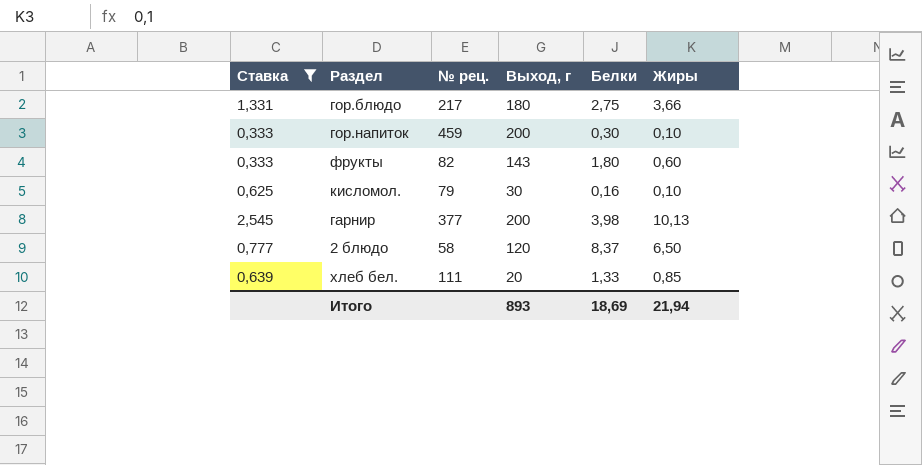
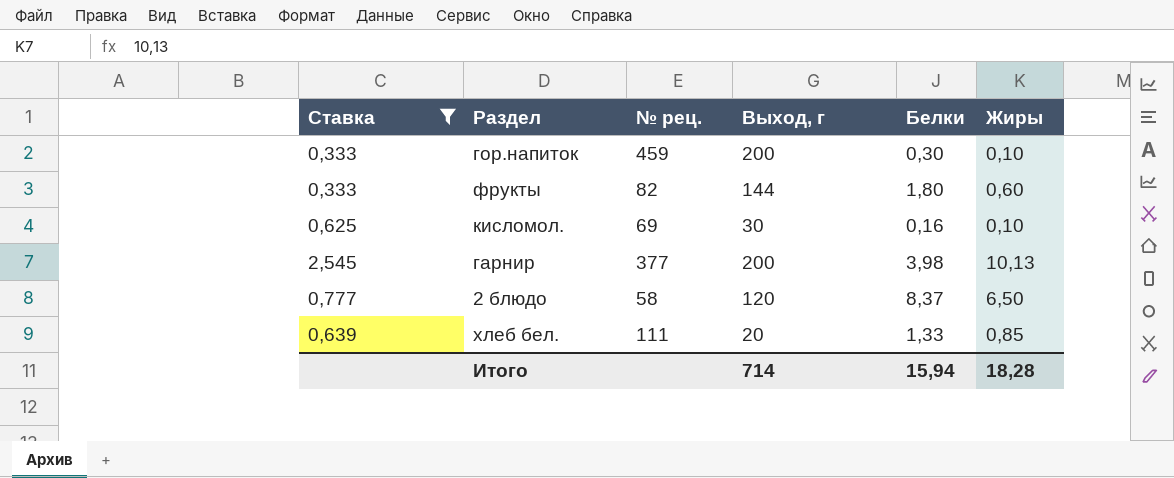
row гор.блюдо: 1,331 | 217 | 180 | 2,75 | 3,66 -> none
фрукты | Выход, г: 143 -> 144
кисломол. | № рец.: 79 -> 69
Итого | Выход, г: 893 -> 714
Итого | Белки: 18,69 -> 15,94
Итого | Жиры: 21,94 -> 18,28

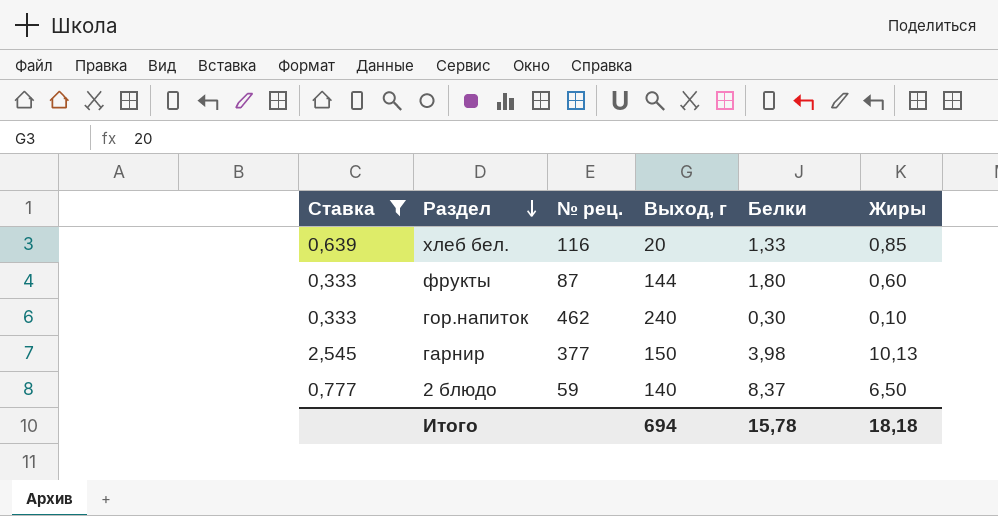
row order: none -> Раздел descending
row кисломол.: 0,625 | 69 | 30 | 0,16 | 0,10 -> none
хлеб бел. | № рец.: 111 -> 116
фрукты | № рец.: 82 -> 87
гор.напиток | № рец.: 459 -> 462
гор.напиток | Выход, г: 200 -> 240
гарнир | Выход, г: 200 -> 150
2 блюдо | № рец.: 58 -> 59
2 блюдо | Выход, г: 120 -> 140
Итого | Выход, г: 714 -> 694
Итого | Белки: 15,94 -> 15,78
Итого | Жиры: 18,28 -> 18,18

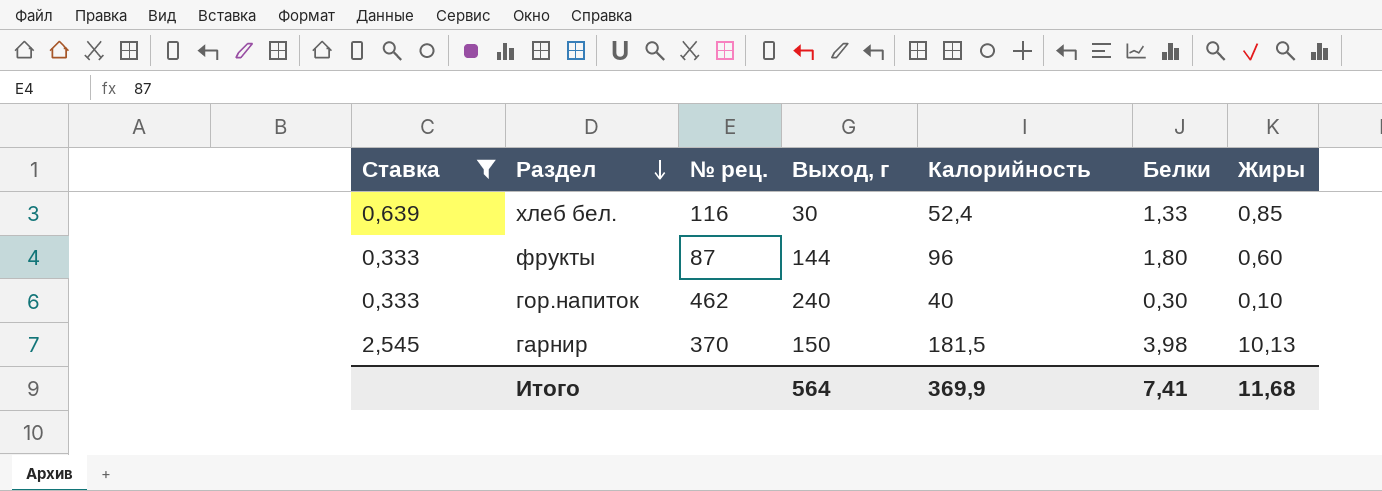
column Калорийность | position: none -> 5
row 2 блюдо: 0,777 | 59 | 140 | 8,37 | 6,50 -> none
хлеб бел. | Выход, г: 20 -> 30
гарнир | № рец.: 377 -> 370
Итого | Выход, г: 694 -> 564
Итого | Белки: 15,78 -> 7,41
Итого | Жиры: 18,18 -> 11,68

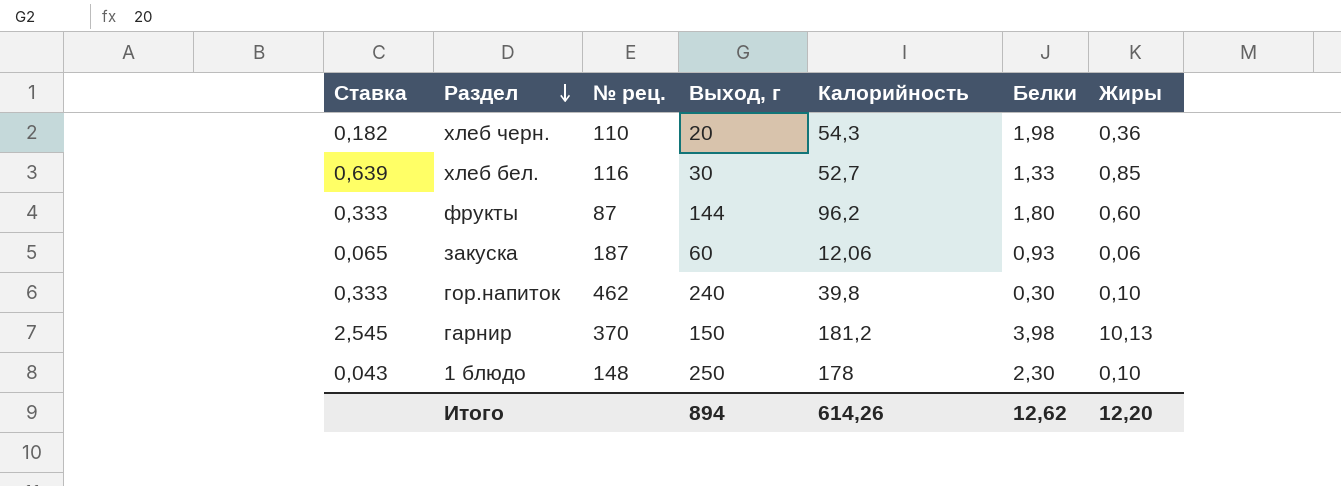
filter: Ставка >= 0,333 -> none
хлеб бел. | Калорийность: 52,4 -> 52,7
фрукты | Калорийность: 96 -> 96,2
гор.напиток | Калорийность: 40 -> 39,8
гарнир | Калорийность: 181,5 -> 181,2
Итого | Выход, г: 564 -> 894
Итого | Калорийность: 369,9 -> 614,26
Итого | Белки: 7,41 -> 12,62
Итого | Жиры: 11,68 -> 12,20

